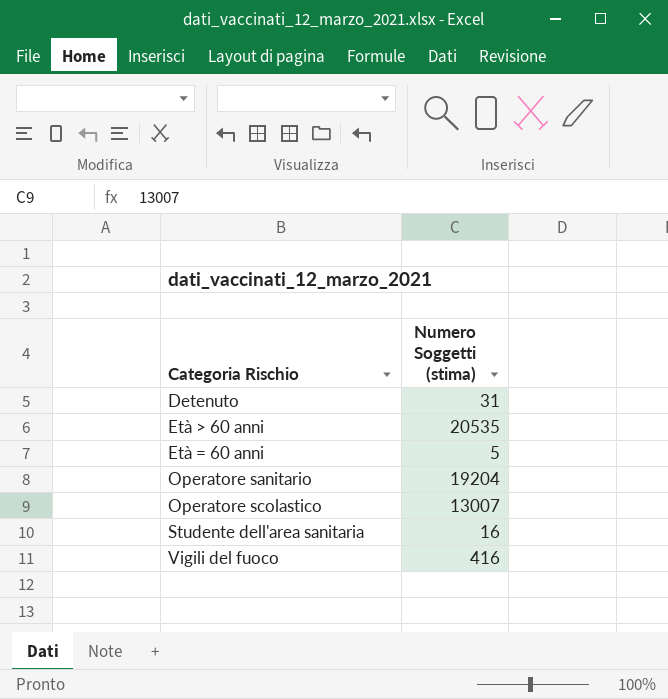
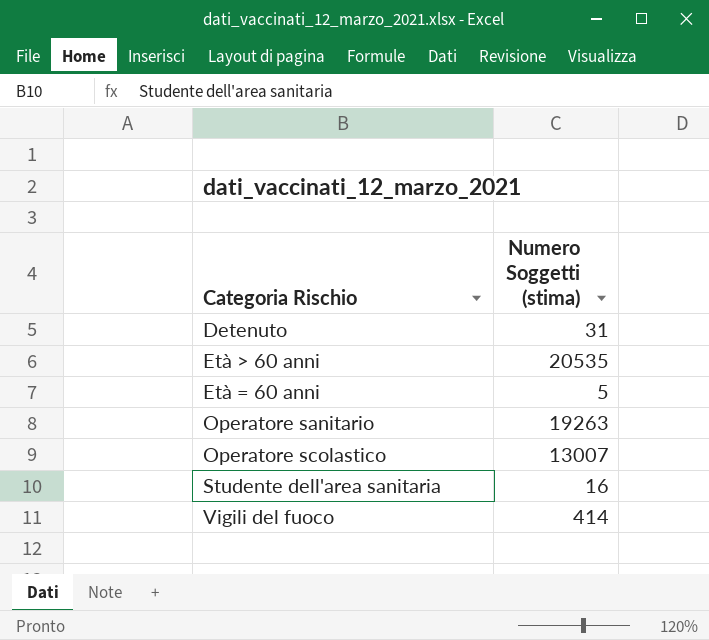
Operatore sanitario | Numero Soggetti (stima): 19204 -> 19263
Vigili del fuoco | Numero Soggetti (stima): 416 -> 414

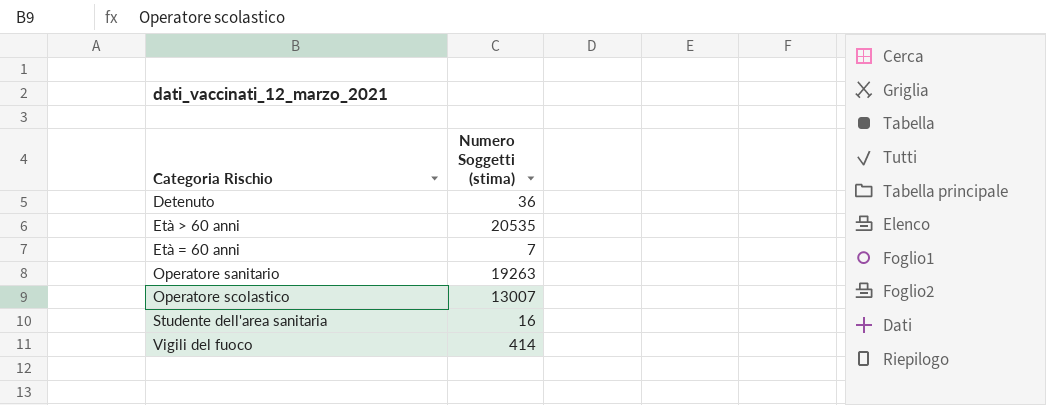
Detenuto | Numero Soggetti (stima): 31 -> 36
Età = 60 anni | Numero Soggetti (stima): 5 -> 7

